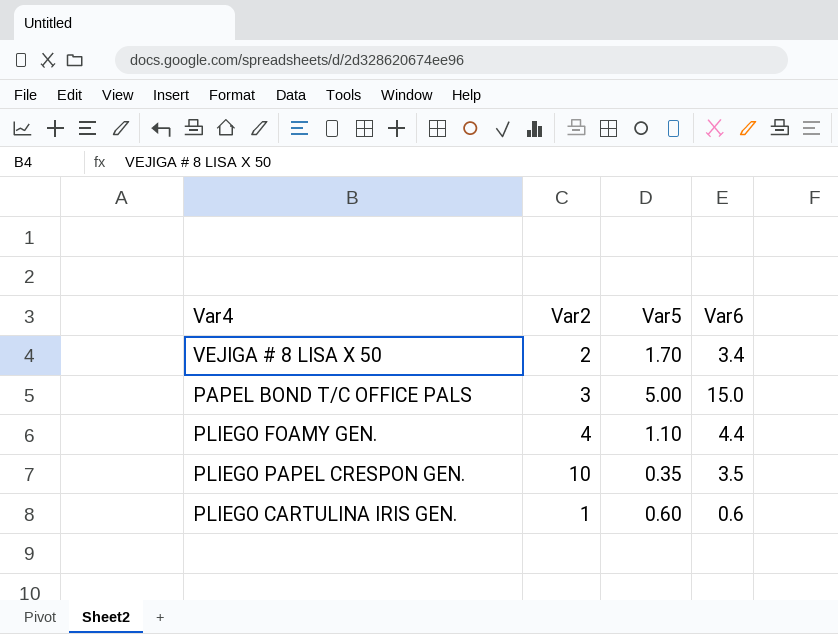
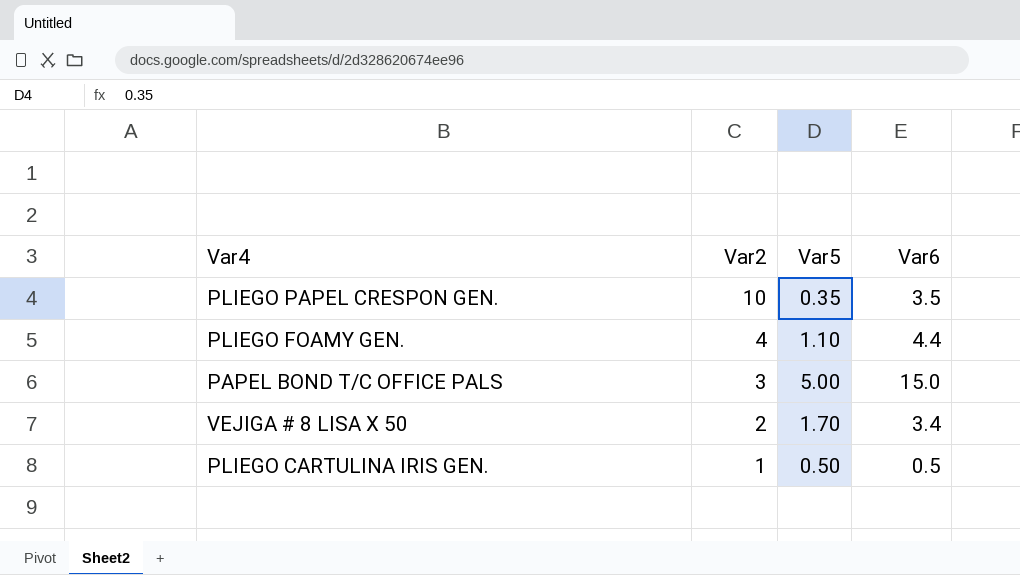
row order: none -> Var2 descending
PLIEGO CARTULINA IRIS GEN. | Var5: 0.60 -> 0.50
PLIEGO CARTULINA IRIS GEN. | Var6: 0.6 -> 0.5

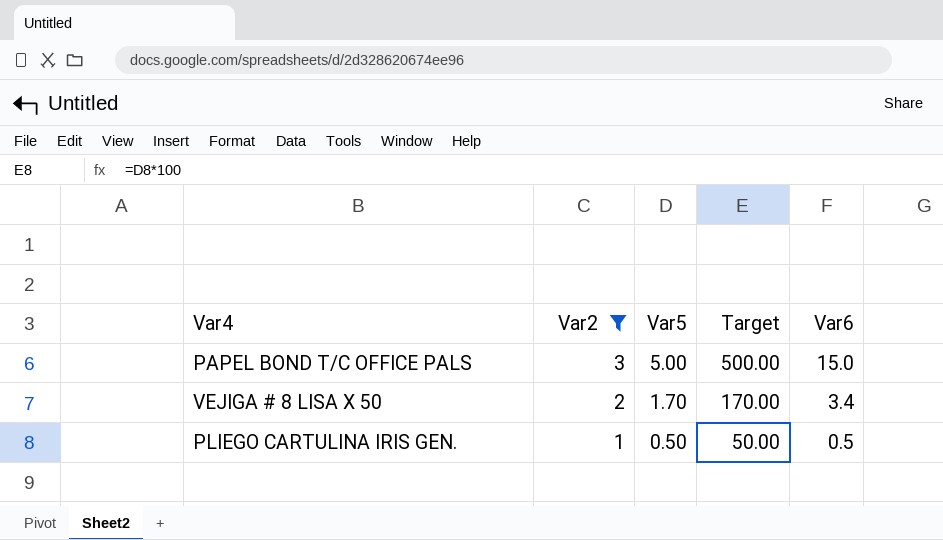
filter: none -> Var2 <= 3
column Target | formula: none -> [Var5] * 100

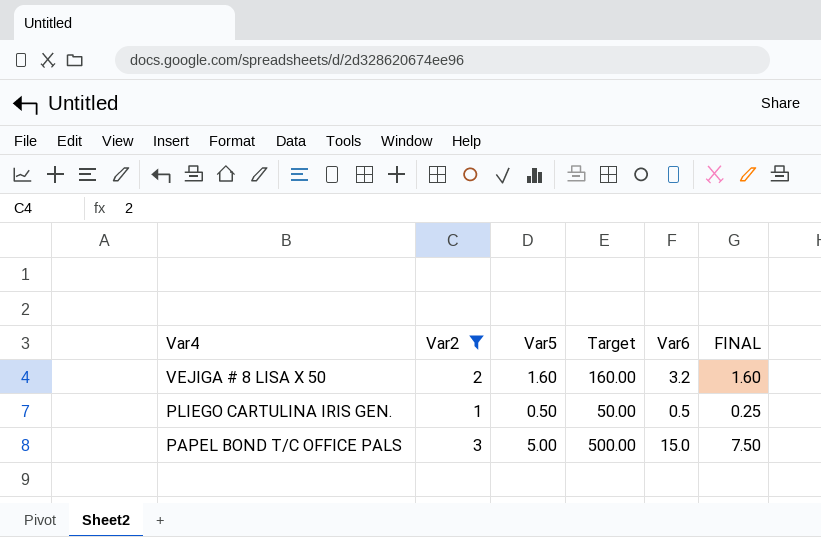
row order: Var2 descending -> Var4 descending
column FINAL | formula: none -> [Var6] * 0.5
VEJIGA # 8 LISA X 50 | Var5: 1.70 -> 1.60
VEJIGA # 8 LISA X 50 | Target: 170.00 -> 160.00
VEJIGA # 8 LISA X 50 | Var6: 3.4 -> 3.2

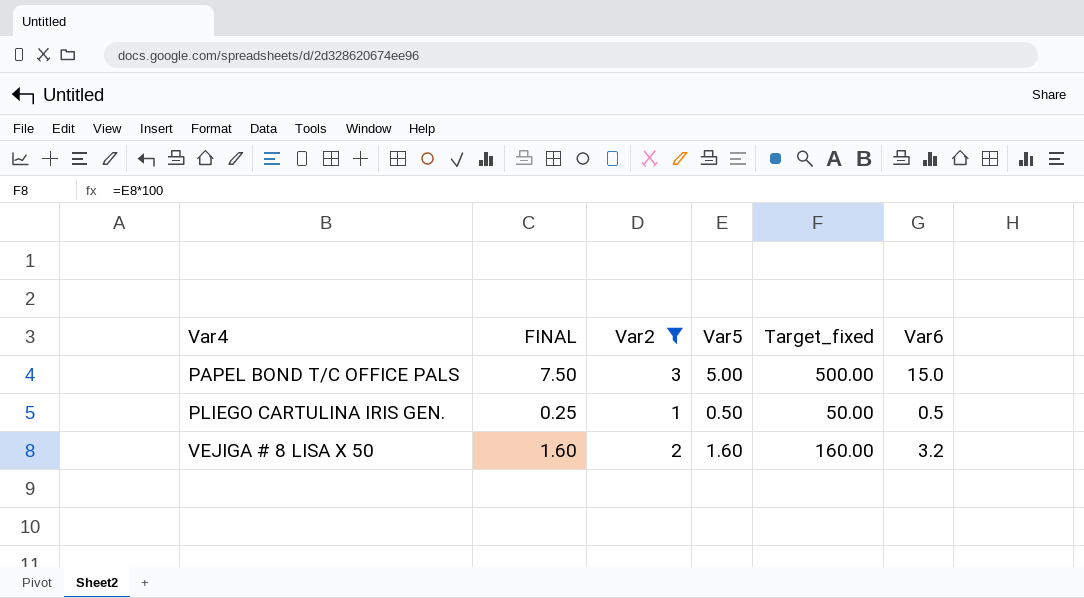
row order: Var4 descending -> Var4 ascending
column FINAL | position: 6 -> 2
column name: Target -> Target_fixed

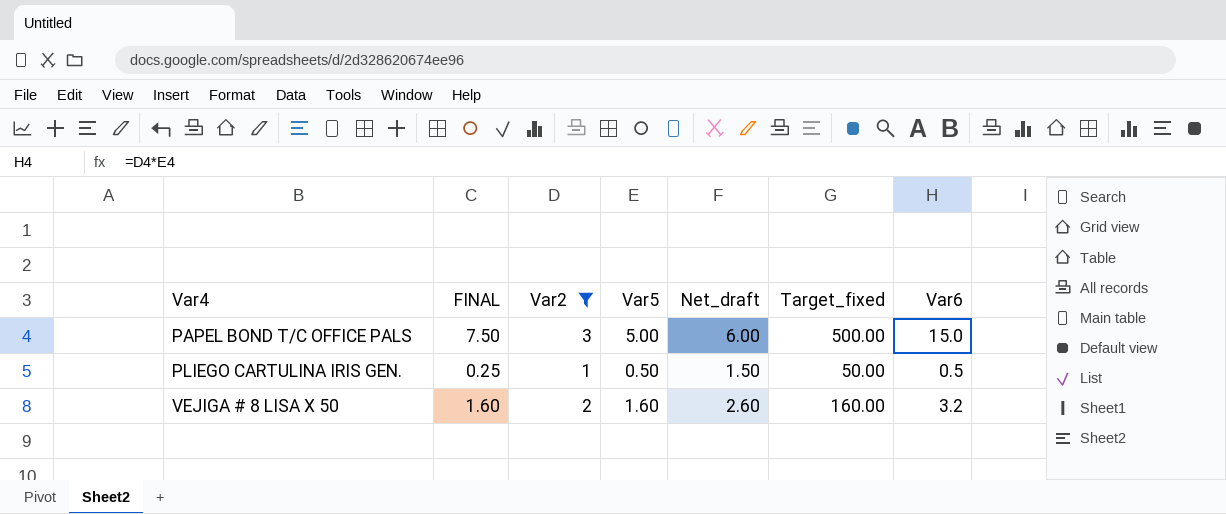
column Net_draft | formula: none -> [Var5] + 1

